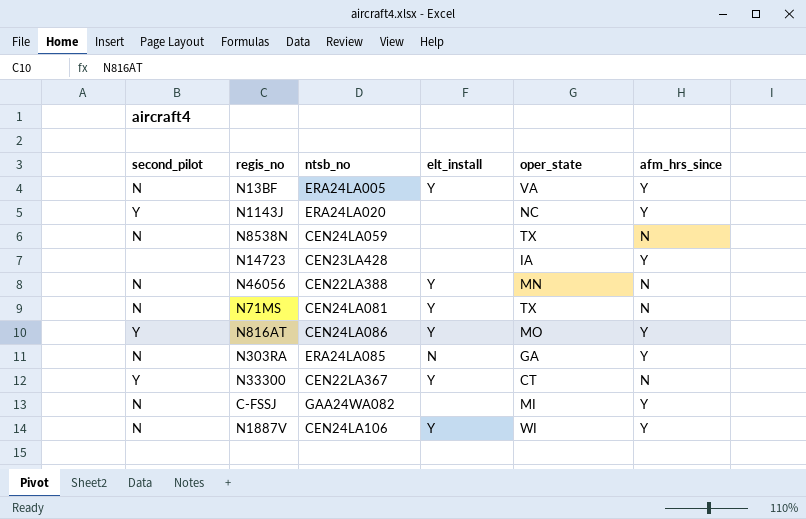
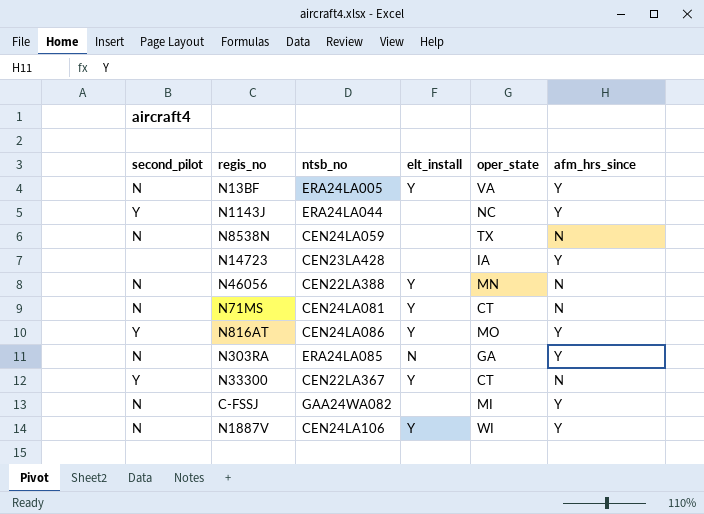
N1143J | ntsb_no: ERA24LA020 -> ERA24LA044
N71MS | oper_state: TX -> CT

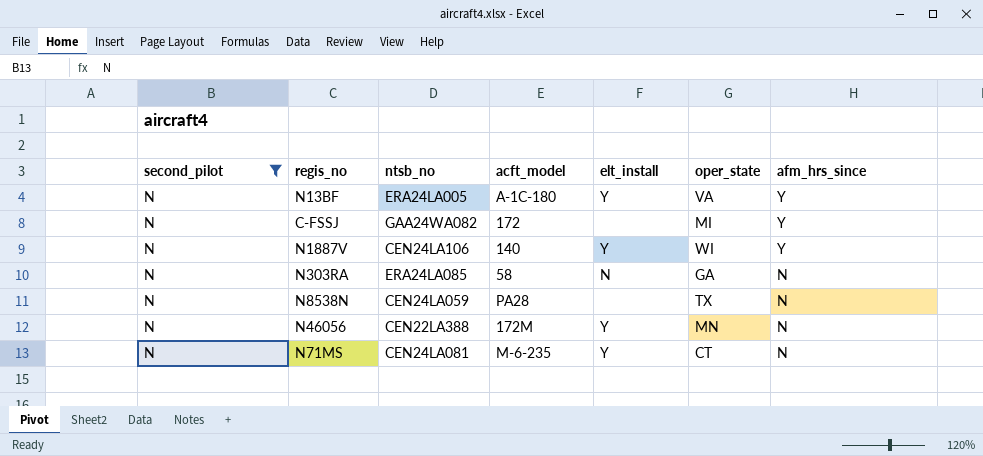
filter: none -> second_pilot = N
row order: none -> afm_hrs_since descending
column acft_model | position: none -> 4
N303RA | afm_hrs_since: Y -> N

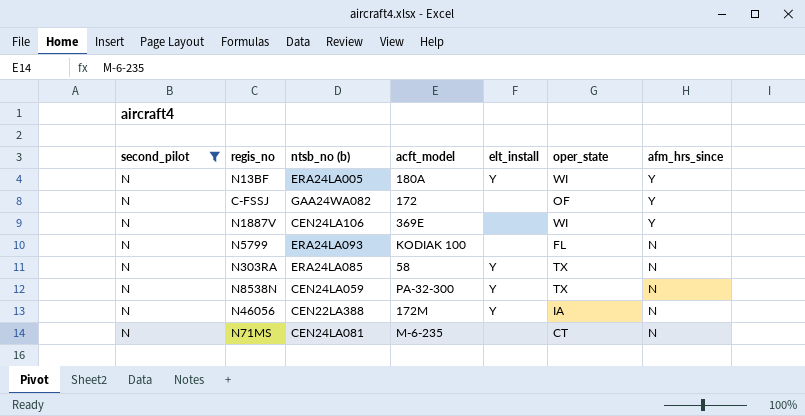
column name: ntsb_no -> ntsb_no (b)
N13BF | acft_model: A-1C-180 -> 180A
N13BF | oper_state: VA -> WI
C-FSSJ | oper_state: MI -> OF
N1887V | acft_model: 140 -> 369E
N1887V | elt_install: Y -> none
row N5799: none -> N | ERA24LA093 | KODIAK 100 | none | FL | N
N303RA | elt_install: N -> Y
N303RA | oper_state: GA -> TX
N8538N | acft_model: PA28 -> PA-32-300
N8538N | elt_install: none -> Y
N46056 | oper_state: MN -> IA
N71MS | elt_install: Y -> none

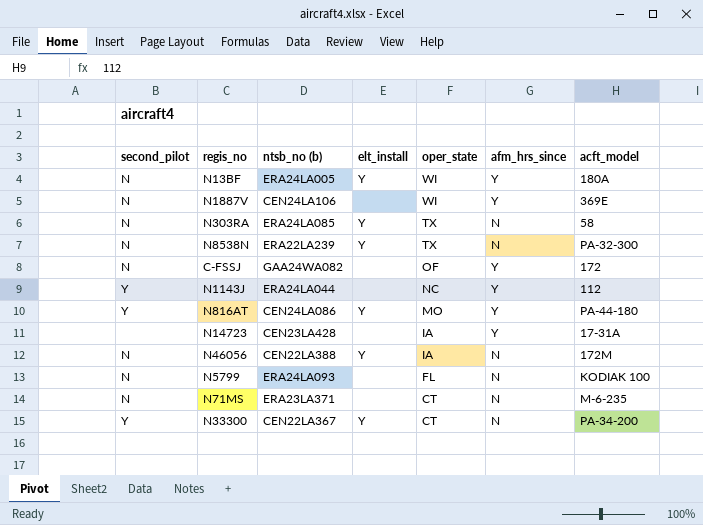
filter: second_pilot = N -> none
row order: afm_hrs_since descending -> oper_state descending
column acft_model | position: 4 -> 7
N8538N | ntsb_no (b): CEN24LA059 -> ERA22LA239
N71MS | ntsb_no (b): CEN24LA081 -> ERA23LA371

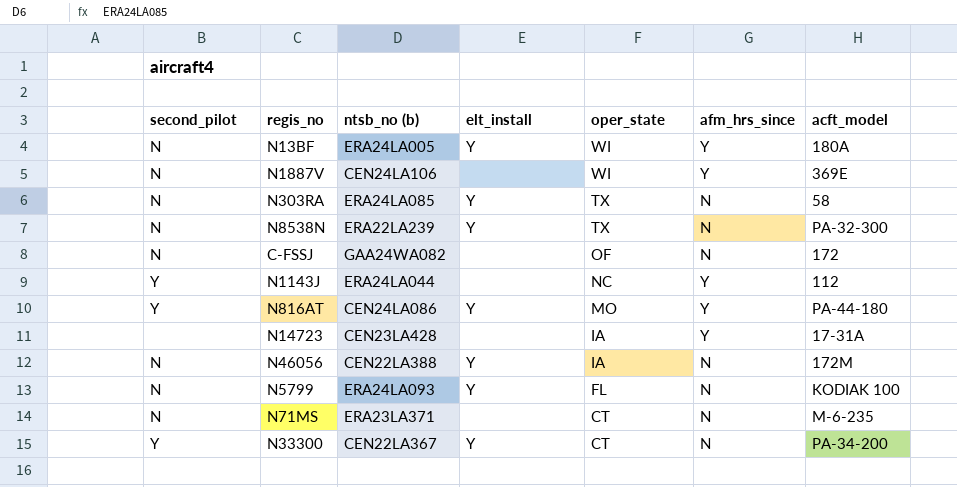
C-FSSJ | afm_hrs_since: Y -> N
N5799 | elt_install: none -> Y

